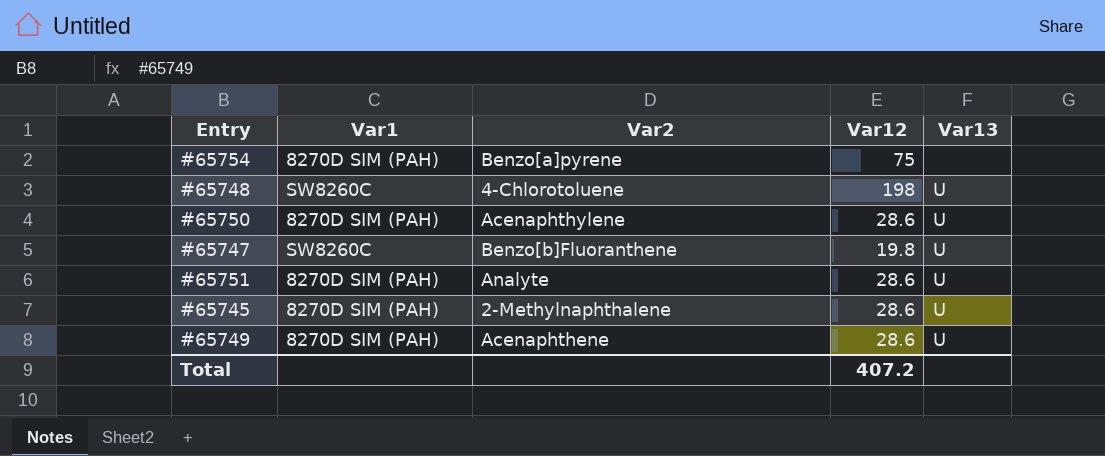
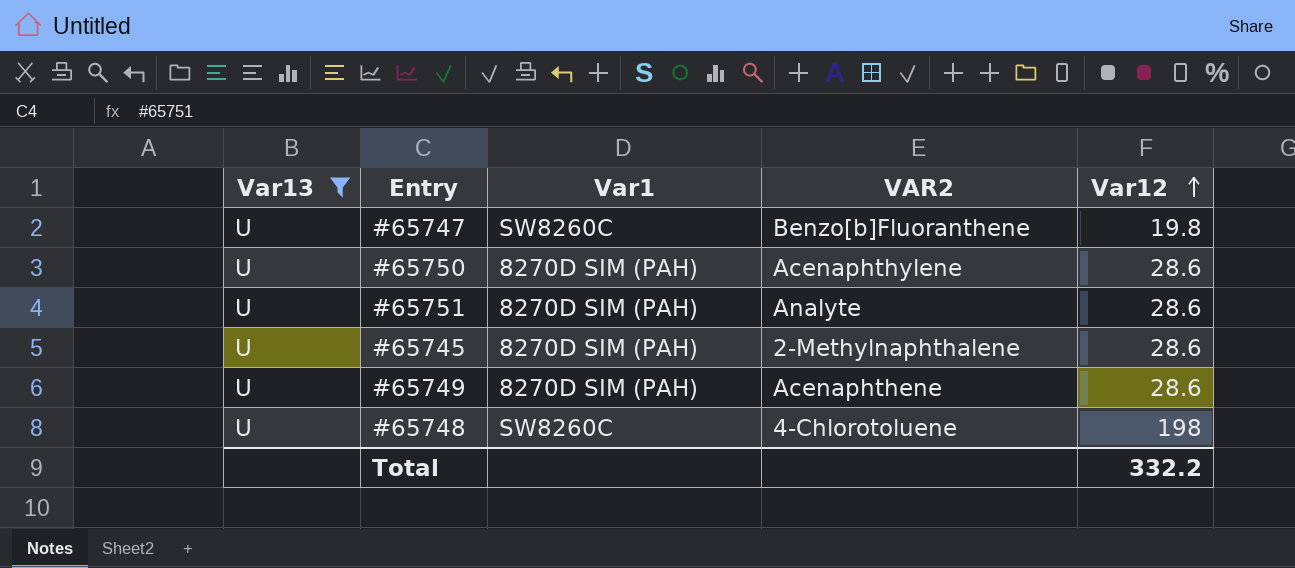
filter: none -> Var13 = U
row order: none -> Var12 ascending
column Var13 | position: 5 -> 1
column name: Var2 -> VAR2
Total | Var12: 407.2 -> 332.2

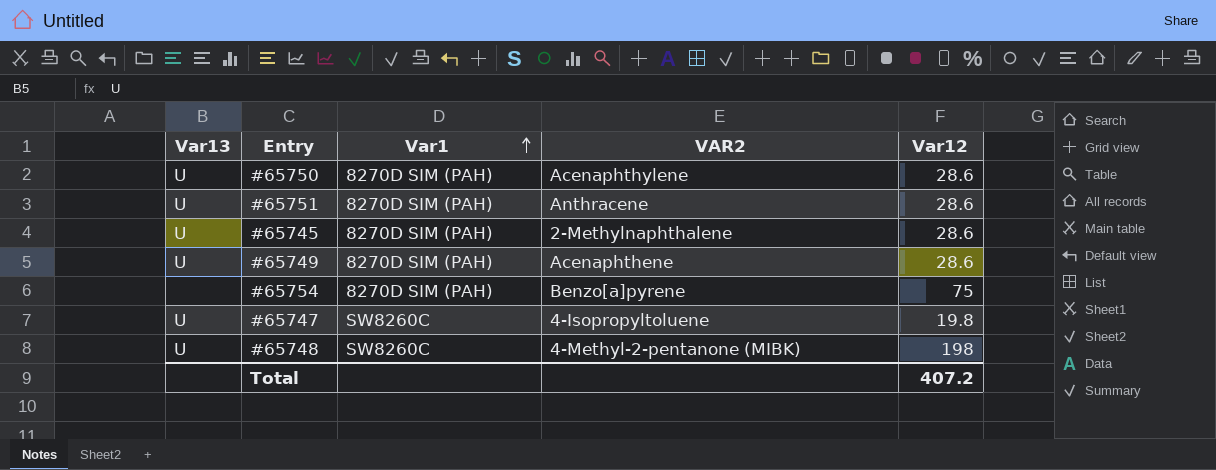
filter: Var13 = U -> none
row order: Var12 ascending -> Var1 ascending
#65751 | VAR2: Analyte -> Anthracene
#65747 | VAR2: Benzo[b]Fluoranthene -> 4-Isopropyltoluene
#65748 | VAR2: 4-Chlorotoluene -> 4-Methyl-2-pentanone (MIBK)
Total | Var12: 332.2 -> 407.2

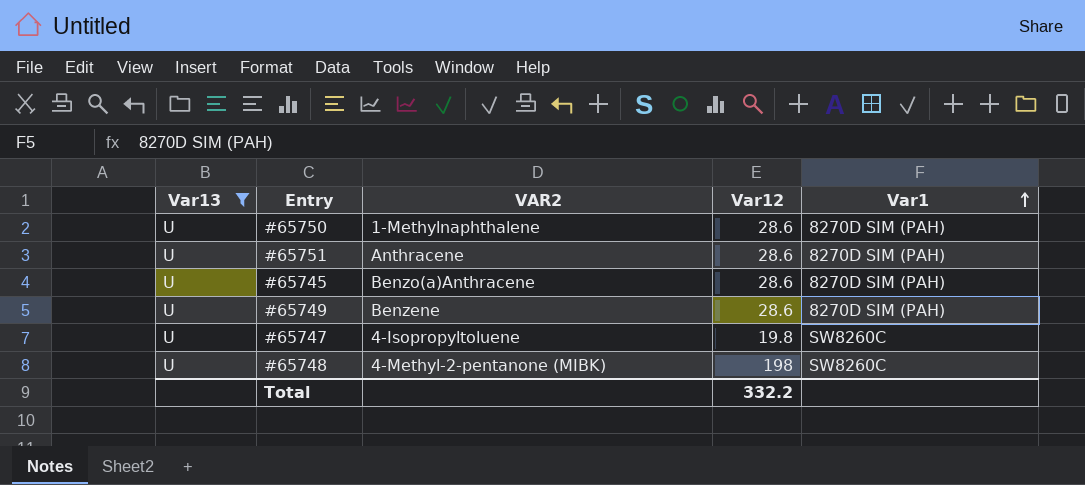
filter: none -> Var13 = U
column Var1 | position: 3 -> 5
#65750 | VAR2: Acenaphthylene -> 1-Methylnaphthalene
#65745 | VAR2: 2-Methylnaphthalene -> Benzo(a)Anthracene
#65749 | VAR2: Acenaphthene -> Benzene
Total | Var12: 407.2 -> 332.2

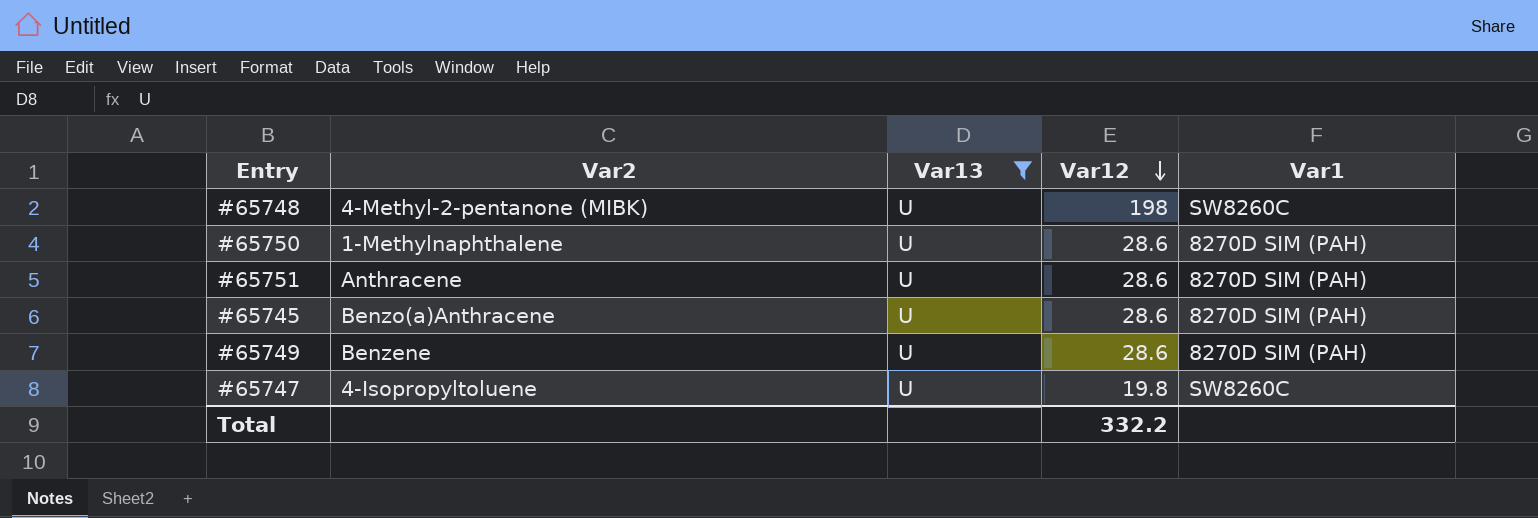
row order: Var1 ascending -> Var12 descending
column name: VAR2 -> Var2
column Var13 | position: 1 -> 3

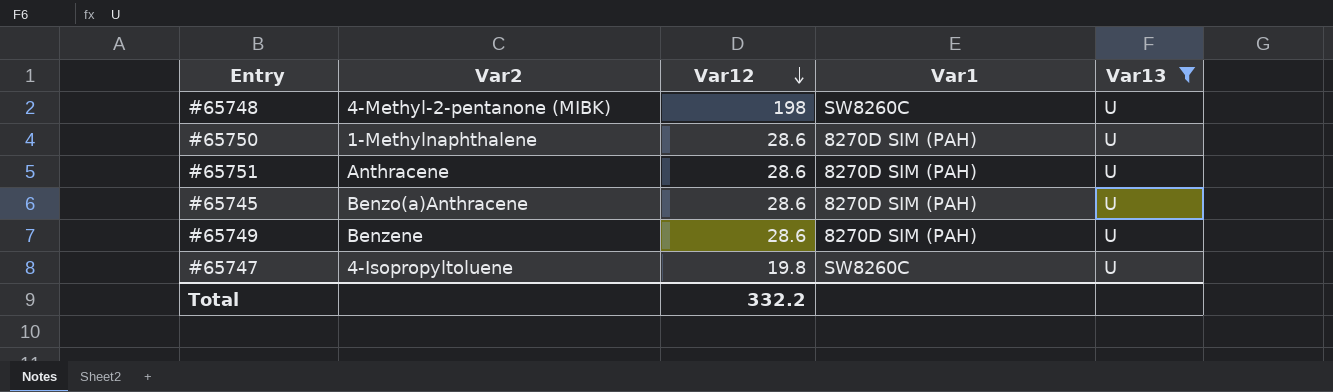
column Var13 | position: 3 -> 5

